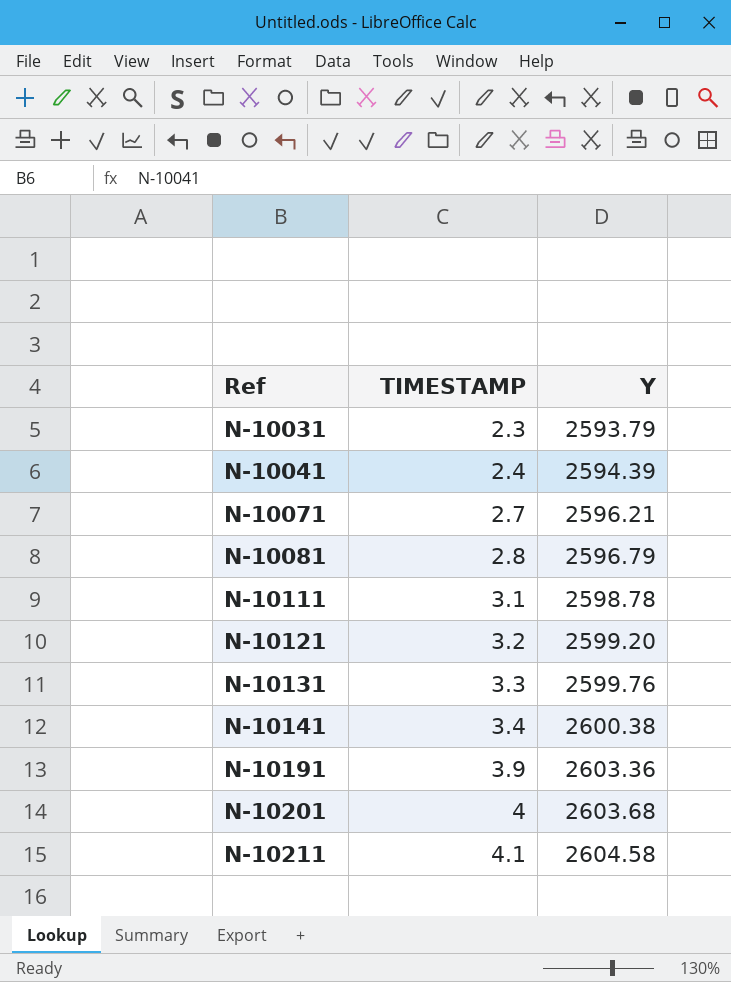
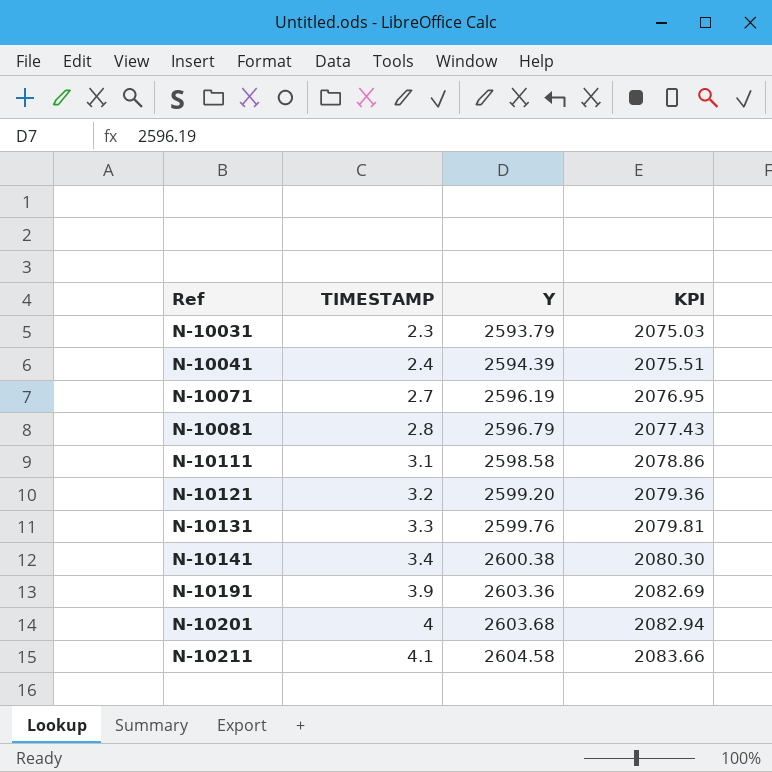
column KPI | formula: none -> [Y] * 0.8
N-10071 | Y: 2596.21 -> 2596.19
N-10111 | Y: 2598.78 -> 2598.58

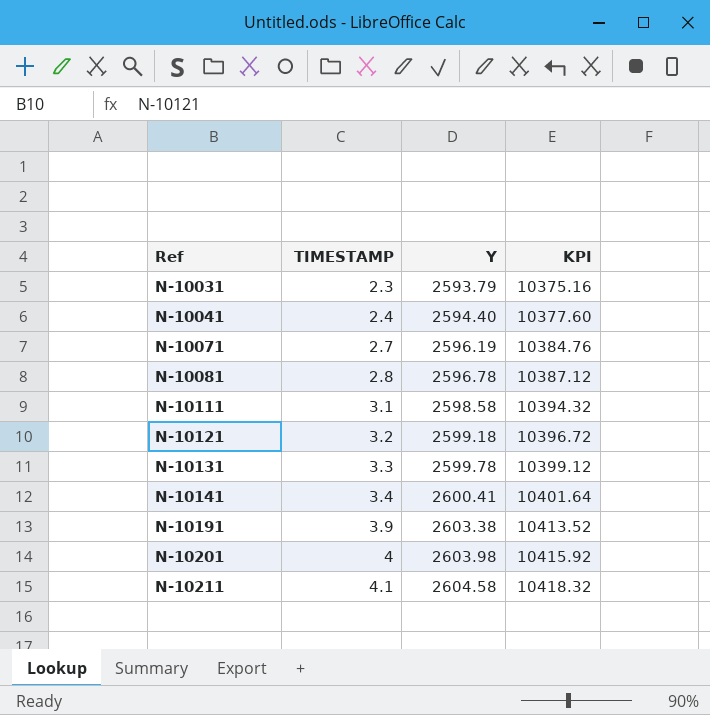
column KPI | formula: [Y] * 0.8 -> [Y] * 4
N-10041 | Y: 2594.39 -> 2594.40
N-10081 | Y: 2596.79 -> 2596.78
N-10121 | Y: 2599.20 -> 2599.18
N-10131 | Y: 2599.76 -> 2599.78
N-10141 | Y: 2600.38 -> 2600.41
N-10191 | Y: 2603.36 -> 2603.38
N-10201 | Y: 2603.68 -> 2603.98

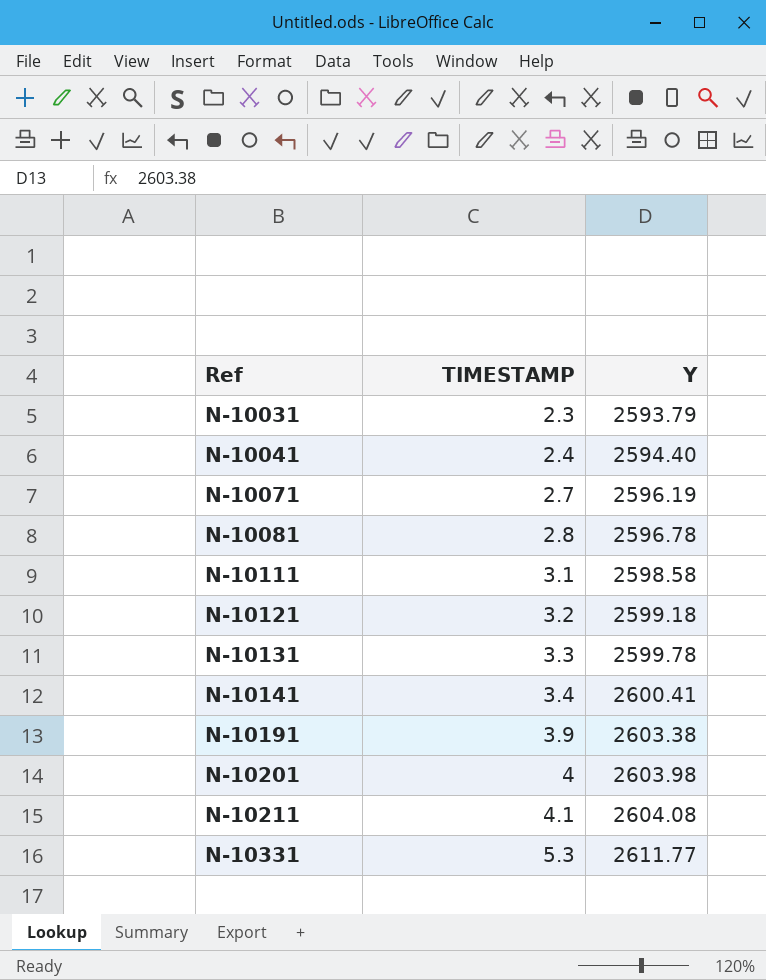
column KPI | formula: [Y] * 4 -> none
N-10211 | Y: 2604.58 -> 2604.08
row N-10331: none -> 5.3 | 2611.77

